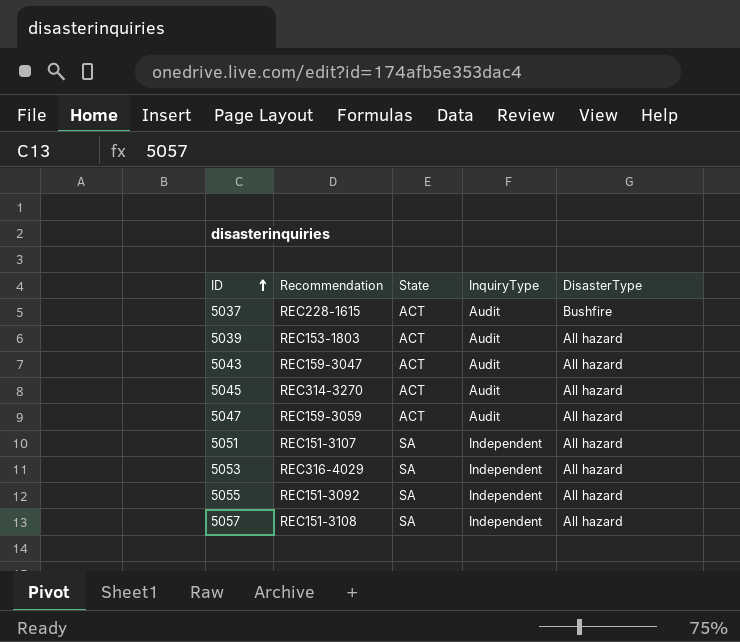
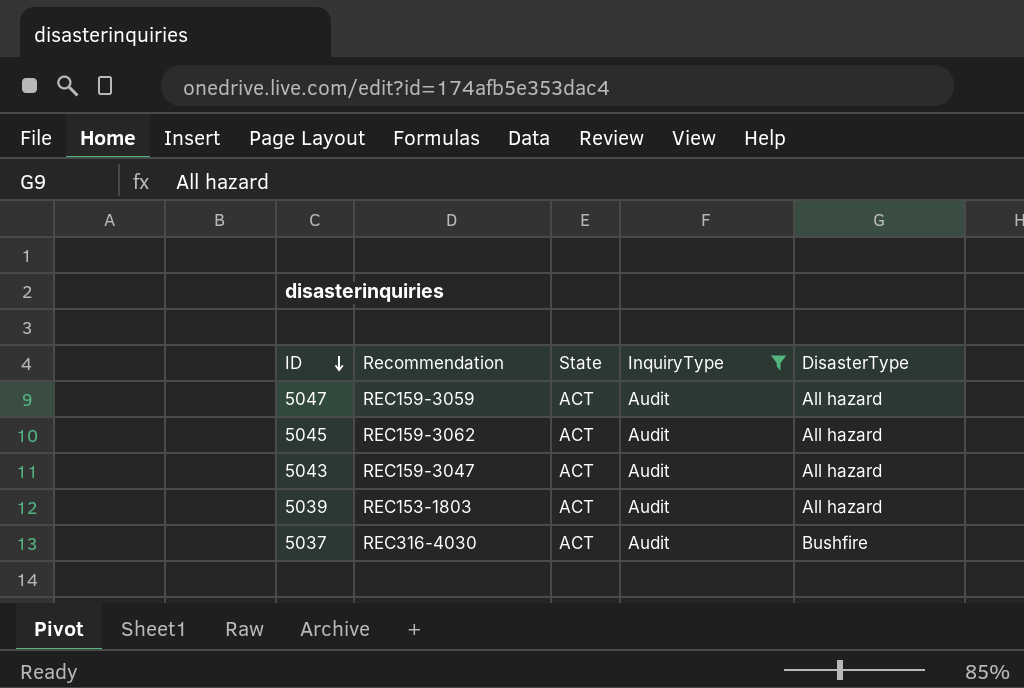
filter: none -> InquiryType = Audit
row order: ID ascending -> ID descending
5045 | Recommendation: REC314-3270 -> REC159-3062
5037 | Recommendation: REC228-1615 -> REC316-4030

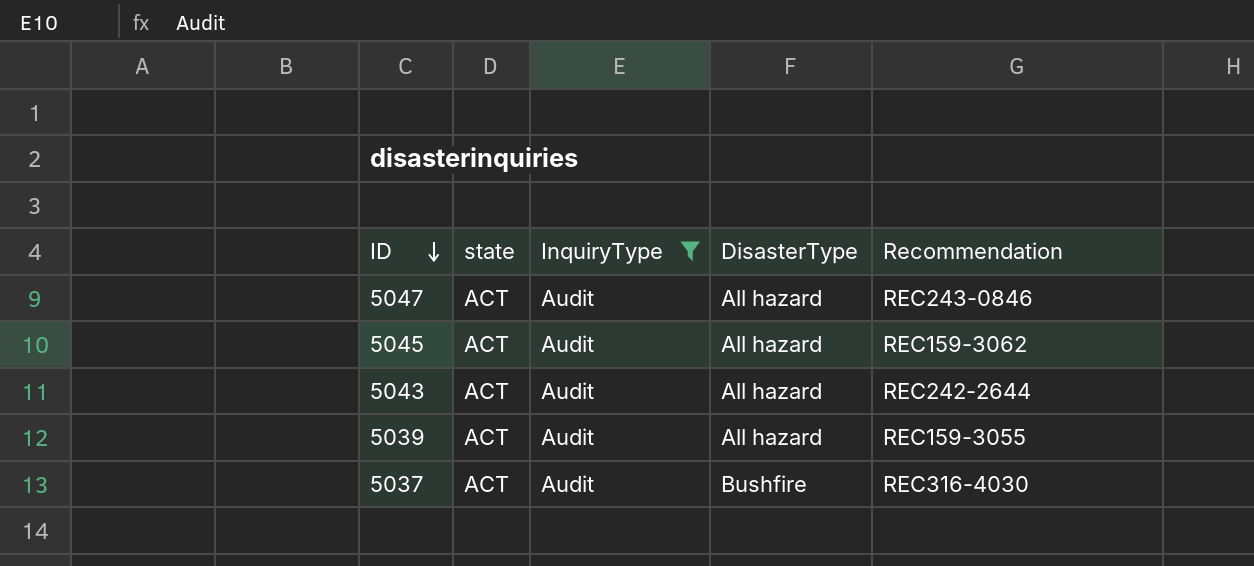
column name: State -> state
column Recommendation | position: 2 -> 5
5047 | Recommendation: REC159-3059 -> REC243-0846
5043 | Recommendation: REC159-3047 -> REC242-2644
5039 | Recommendation: REC153-1803 -> REC159-3055

